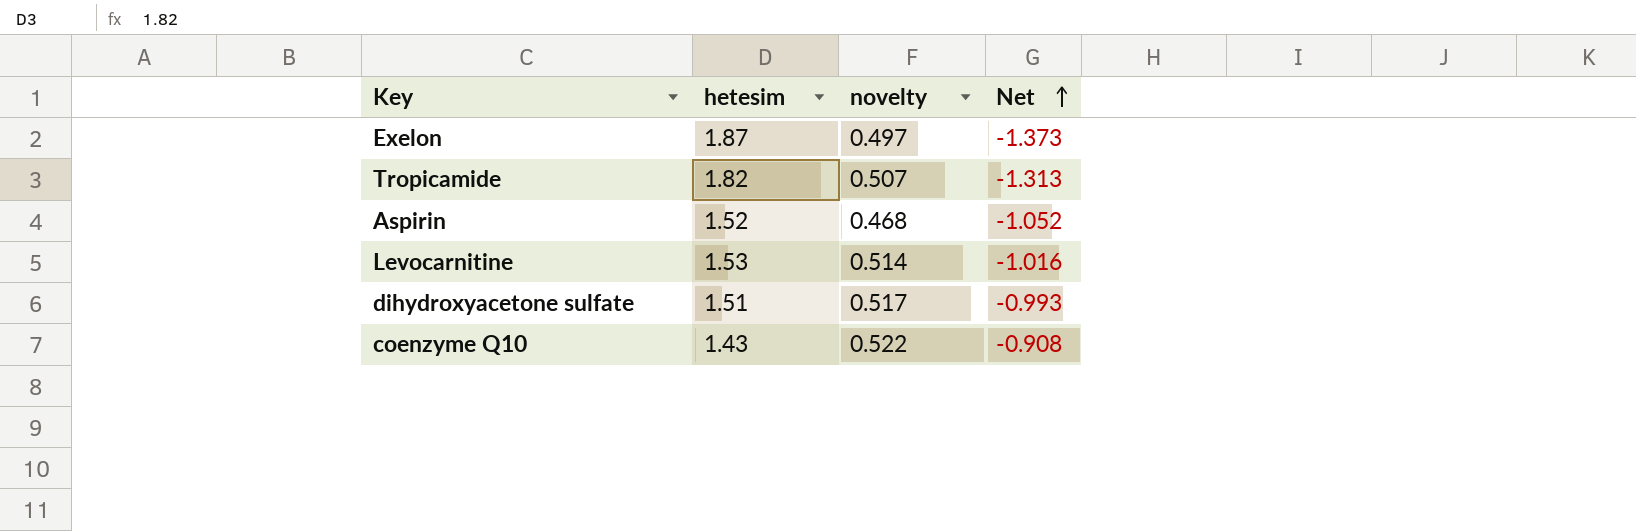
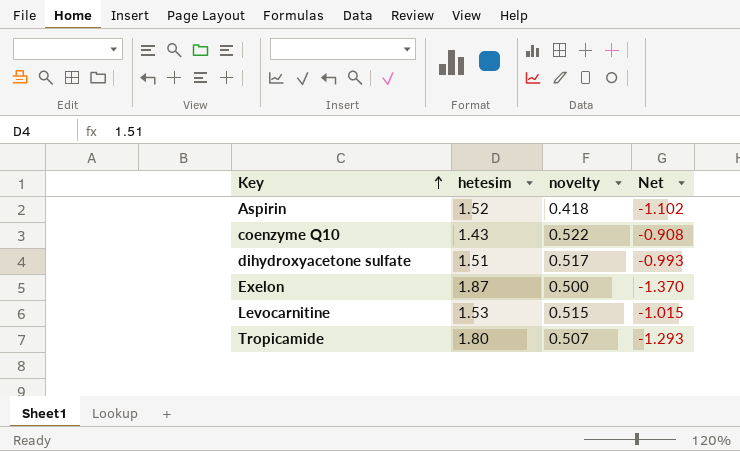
row order: Net ascending -> Key ascending
Aspirin | novelty: 0.468 -> 0.418
Aspirin | Net: -1.052 -> -1.102
Exelon | novelty: 0.497 -> 0.500
Exelon | Net: -1.373 -> -1.370
Levocarnitine | novelty: 0.514 -> 0.515
Levocarnitine | Net: -1.016 -> -1.015
Tropicamide | hetesim: 1.82 -> 1.80
Tropicamide | Net: -1.313 -> -1.293

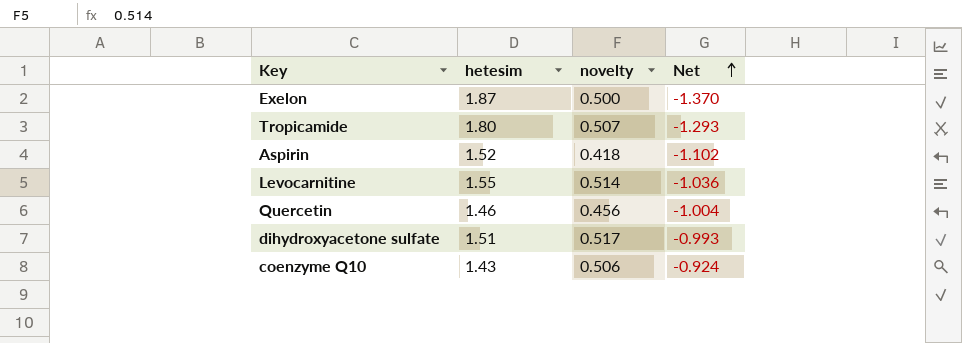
row order: Key ascending -> Net ascending
Levocarnitine | hetesim: 1.53 -> 1.55
Levocarnitine | novelty: 0.515 -> 0.514
Levocarnitine | Net: -1.015 -> -1.036
row Quercetin: none -> 1.46 | 0.456 | -1.004
coenzyme Q10 | novelty: 0.522 -> 0.506
coenzyme Q10 | Net: -0.908 -> -0.924

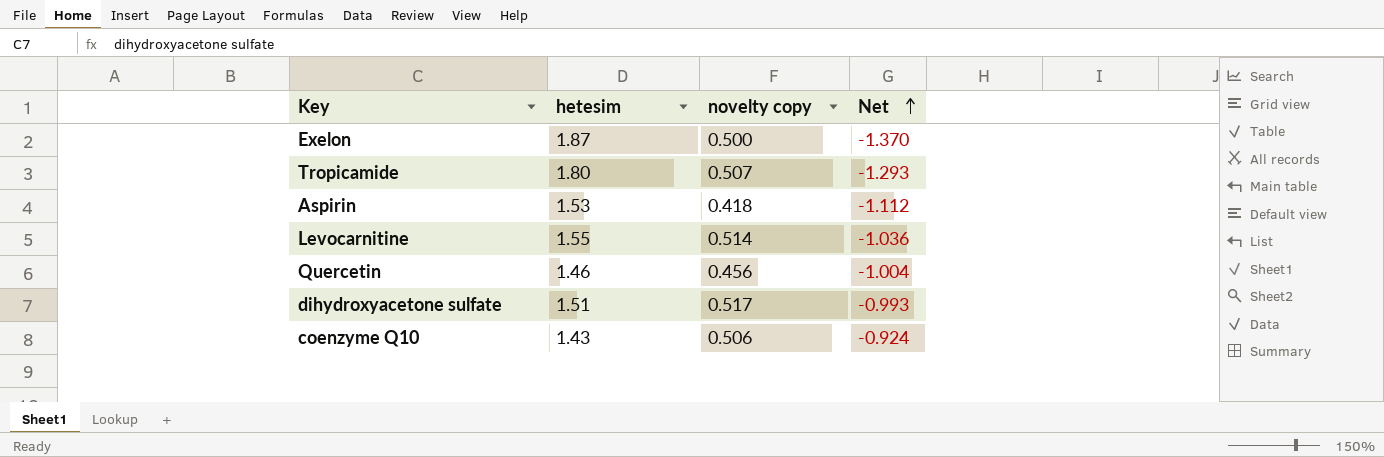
column name: novelty -> novelty copy
Aspirin | hetesim: 1.52 -> 1.53
Aspirin | Net: -1.102 -> -1.112

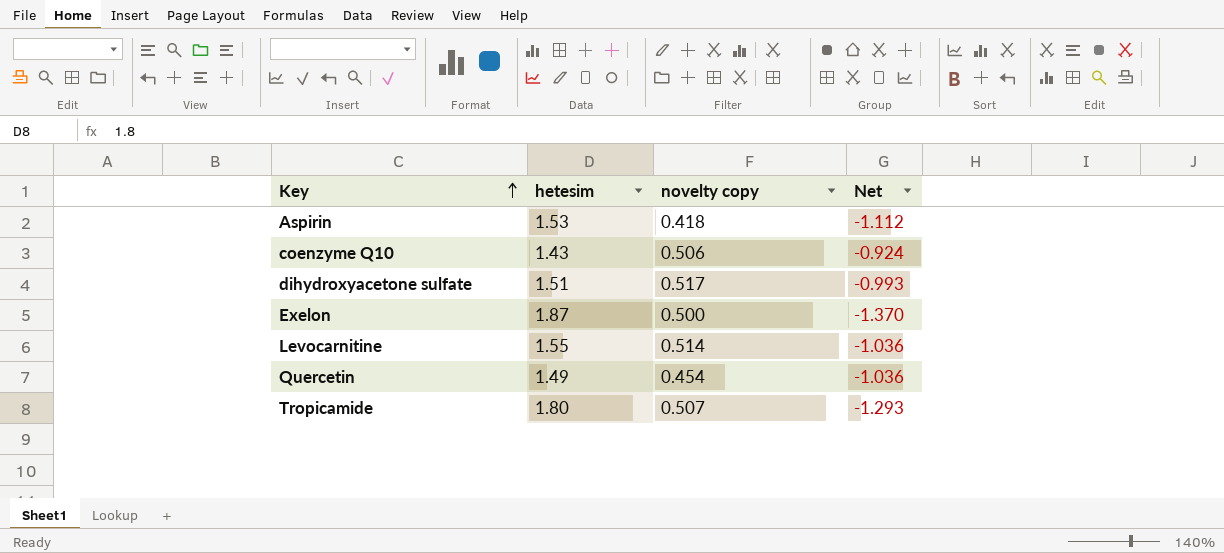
row order: Net ascending -> Key ascending
Quercetin | hetesim: 1.46 -> 1.49
Quercetin | novelty copy: 0.456 -> 0.454
Quercetin | Net: -1.004 -> -1.036

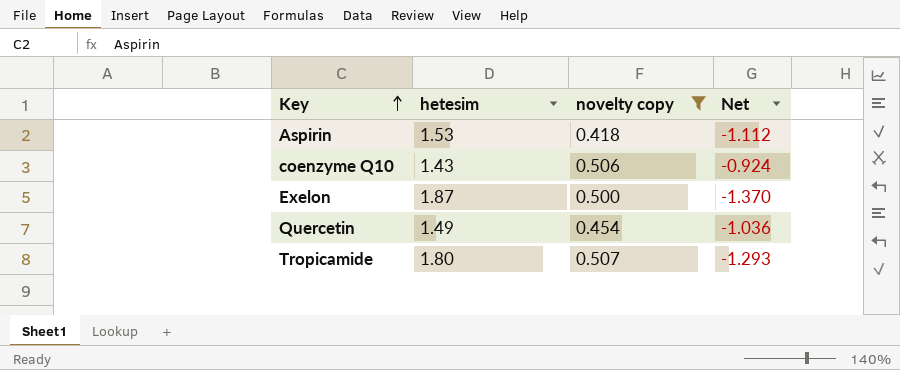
filter: none -> novelty copy <= 0.507

